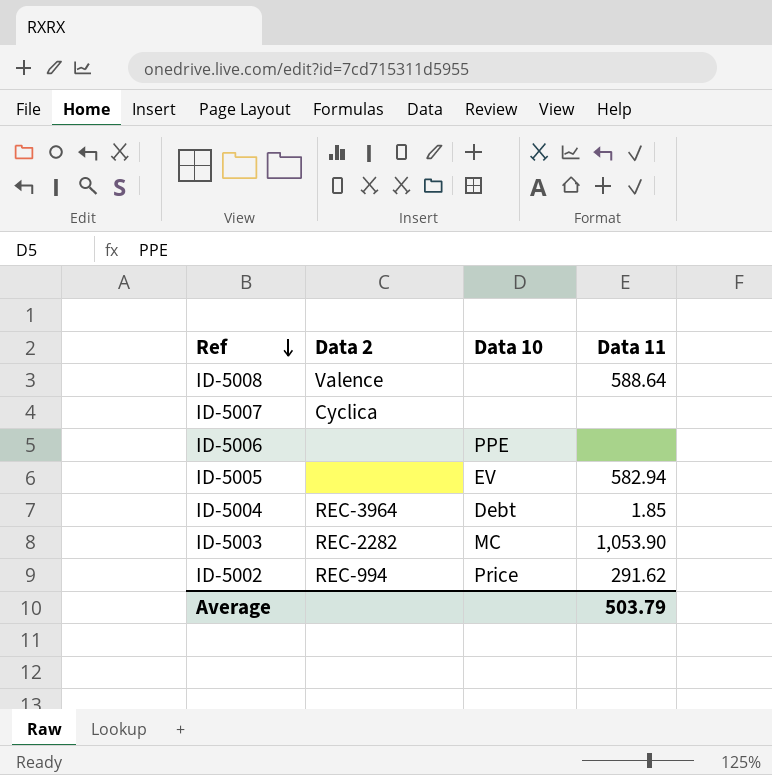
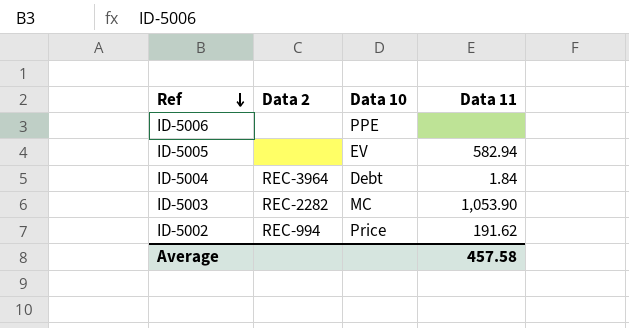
row ID-5008: Valence | none | 588.64 -> none
row ID-5007: Cyclica | none | none -> none
ID-5004 | Data 11: 1.85 -> 1.84
ID-5002 | Data 11: 291.62 -> 191.62
Average | Data 11: 503.79 -> 457.58

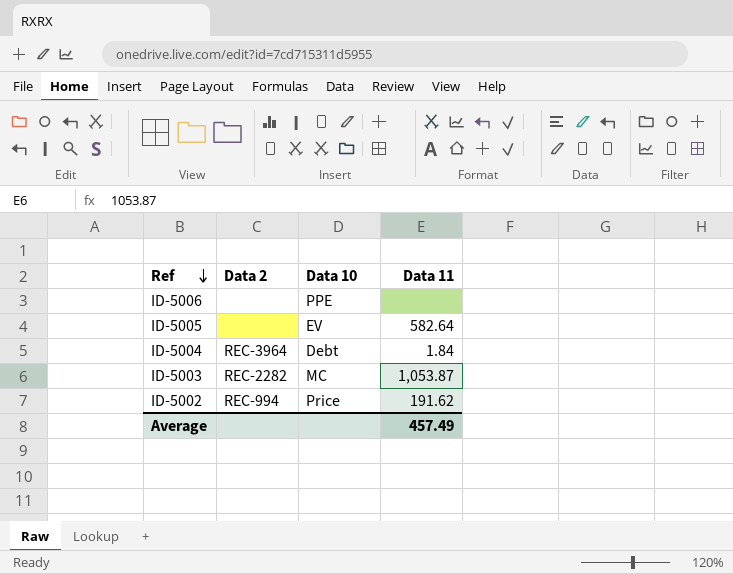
ID-5005 | Data 11: 582.94 -> 582.64
ID-5003 | Data 11: 1,053.90 -> 1,053.87
Average | Data 11: 457.58 -> 457.49

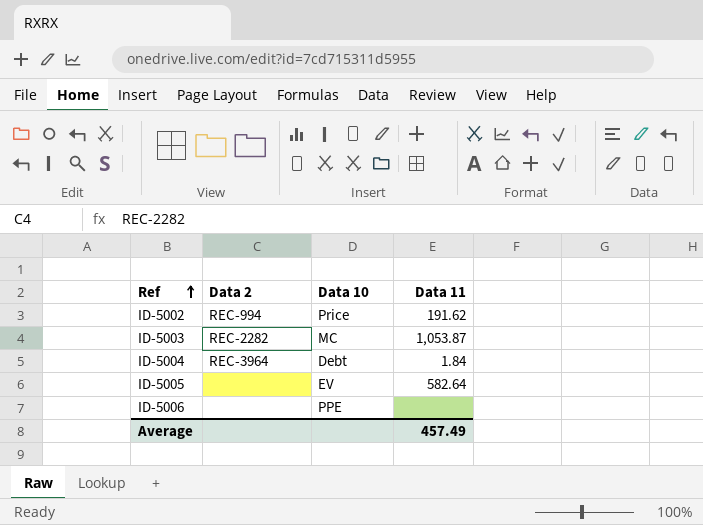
row order: Ref descending -> Ref ascending

